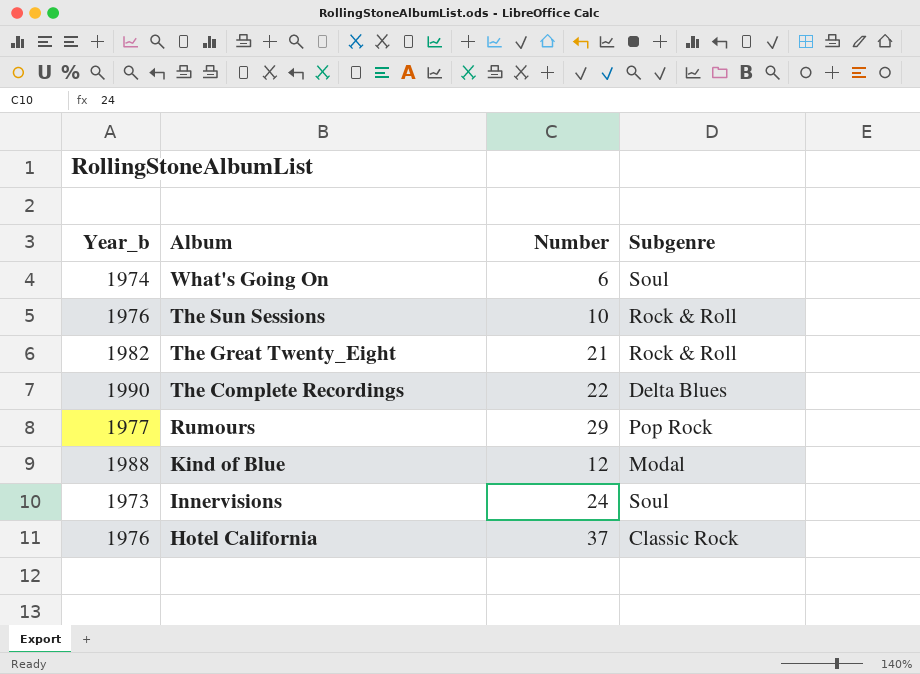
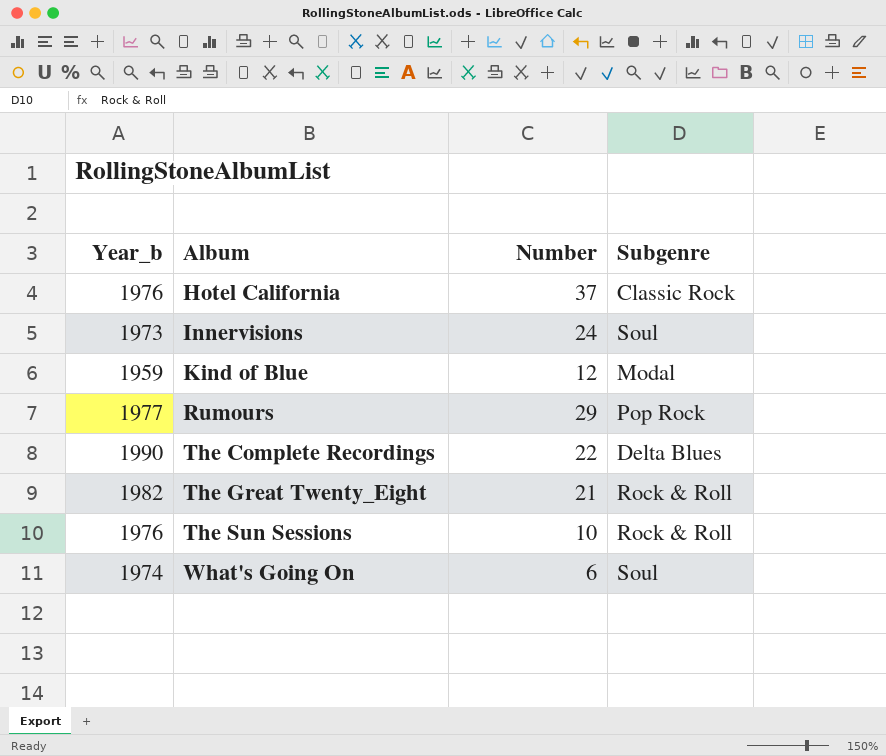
row order: Album descending -> Album ascending
Kind of Blue | Year_b: 1988 -> 1959

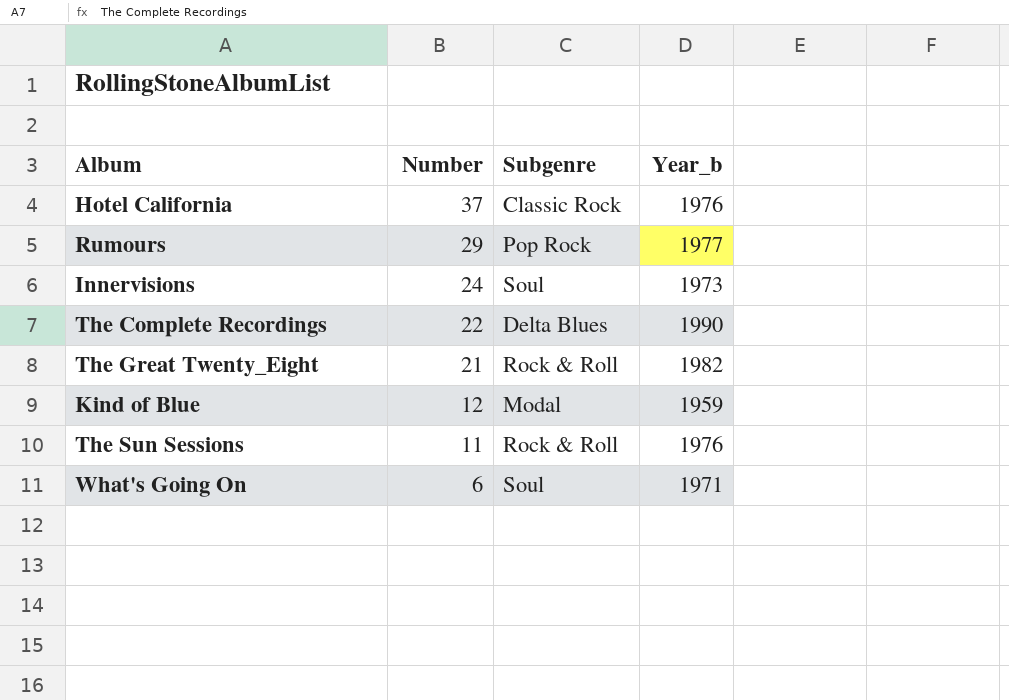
row order: Album ascending -> Number descending
column Year_b | position: 1 -> 4
The Sun Sessions | Number: 10 -> 11
What's Going On | Year_b: 1974 -> 1971

